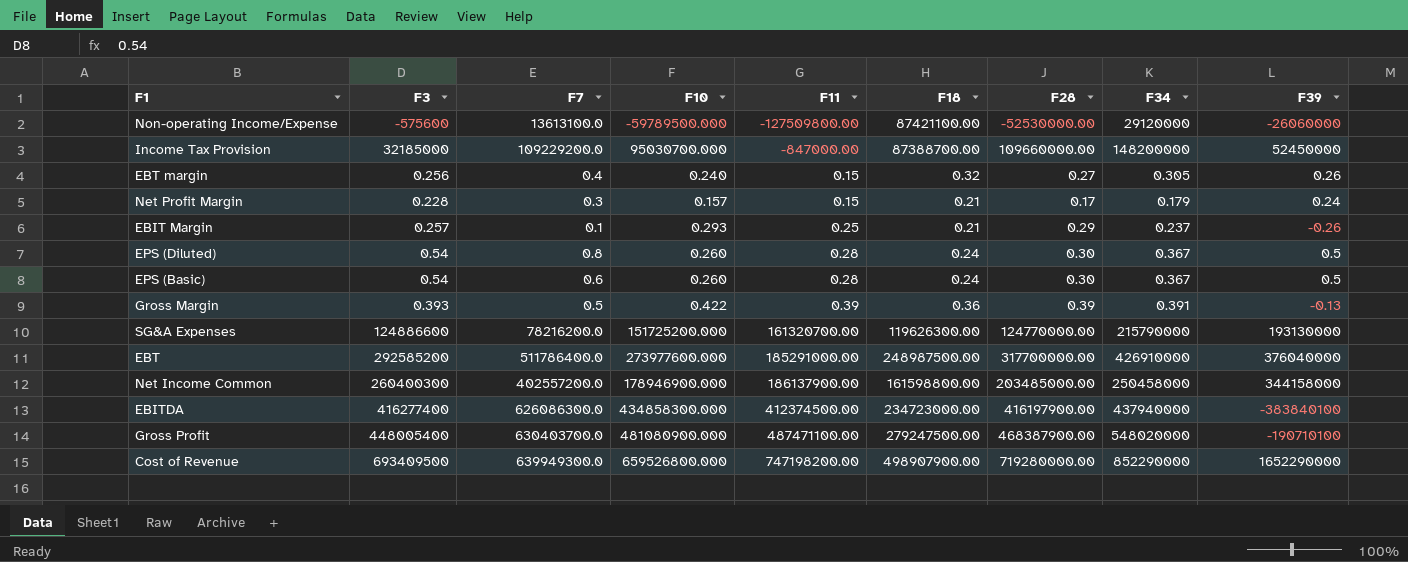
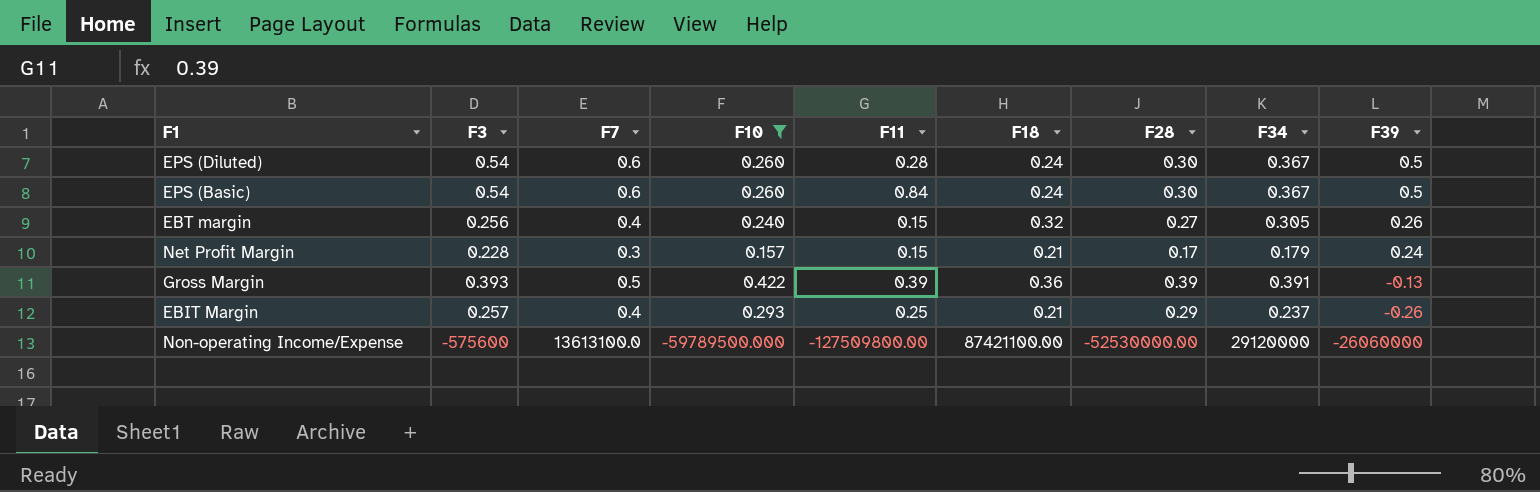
filter: none -> F10 <= 0.422
row order: F11 ascending -> F39 descending
EPS (Diluted) | F7: 0.8 -> 0.6
EPS (Basic) | F11: 0.28 -> 0.84
EBIT Margin | F7: 0.1 -> 0.4

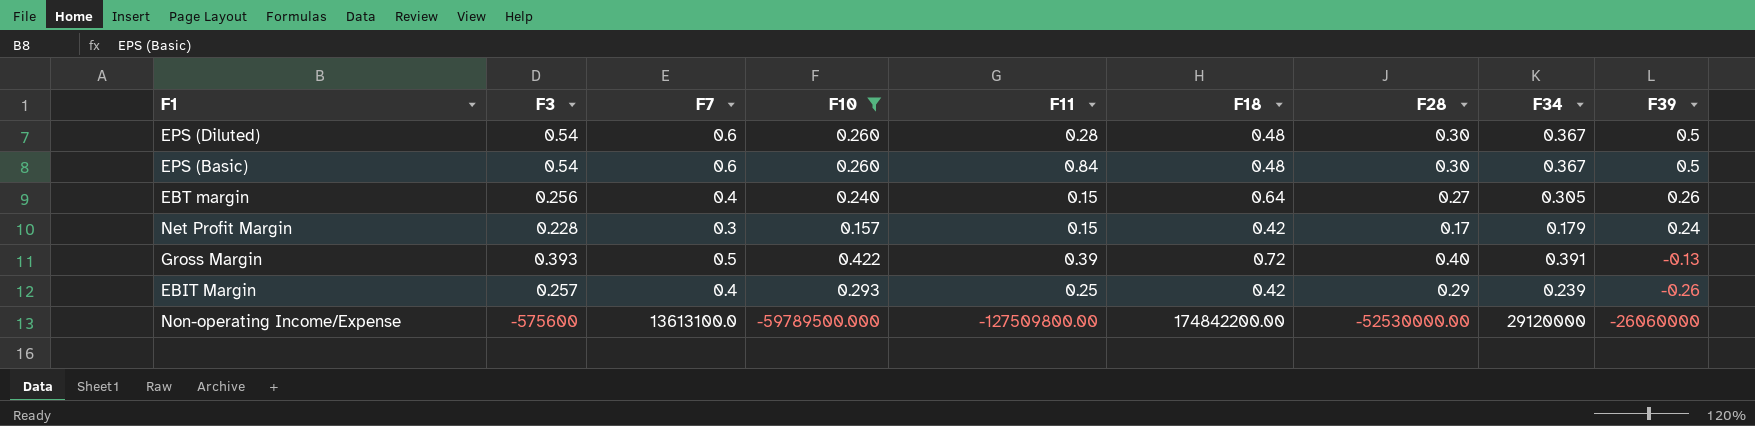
EPS (Diluted) | F18: 0.24 -> 0.48
EPS (Basic) | F18: 0.24 -> 0.48
EBT margin | F18: 0.32 -> 0.64
Net Profit Margin | F18: 0.21 -> 0.42
Gross Margin | F18: 0.36 -> 0.72
Gross Margin | F28: 0.39 -> 0.40
EBIT Margin | F18: 0.21 -> 0.42
EBIT Margin | F34: 0.237 -> 0.239
Non-operating Income/Expense | F18: 87421100.00 -> 174842200.00

